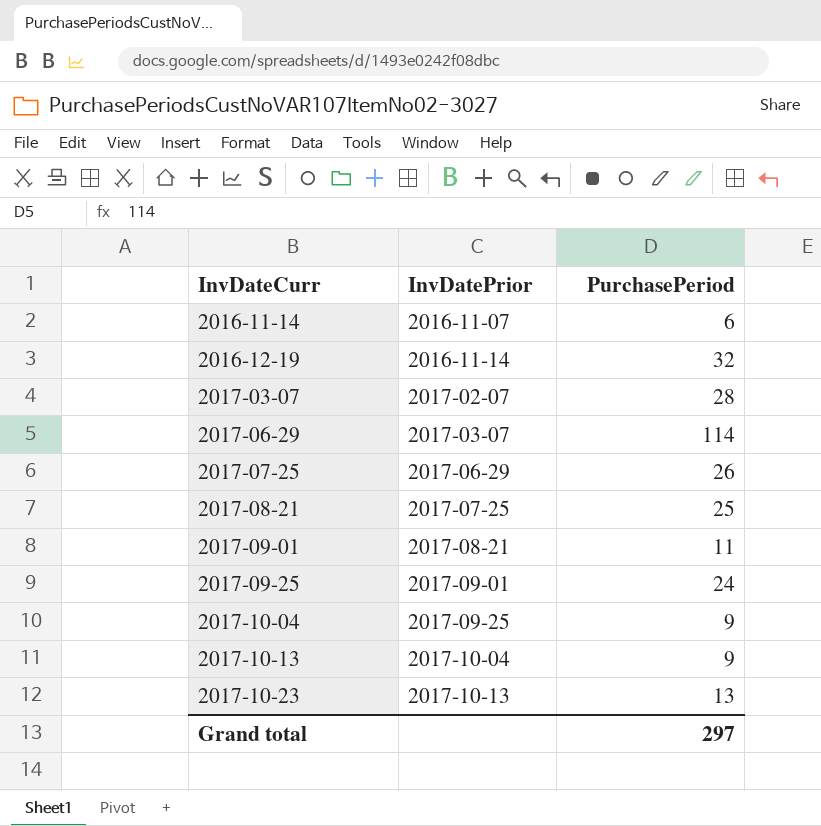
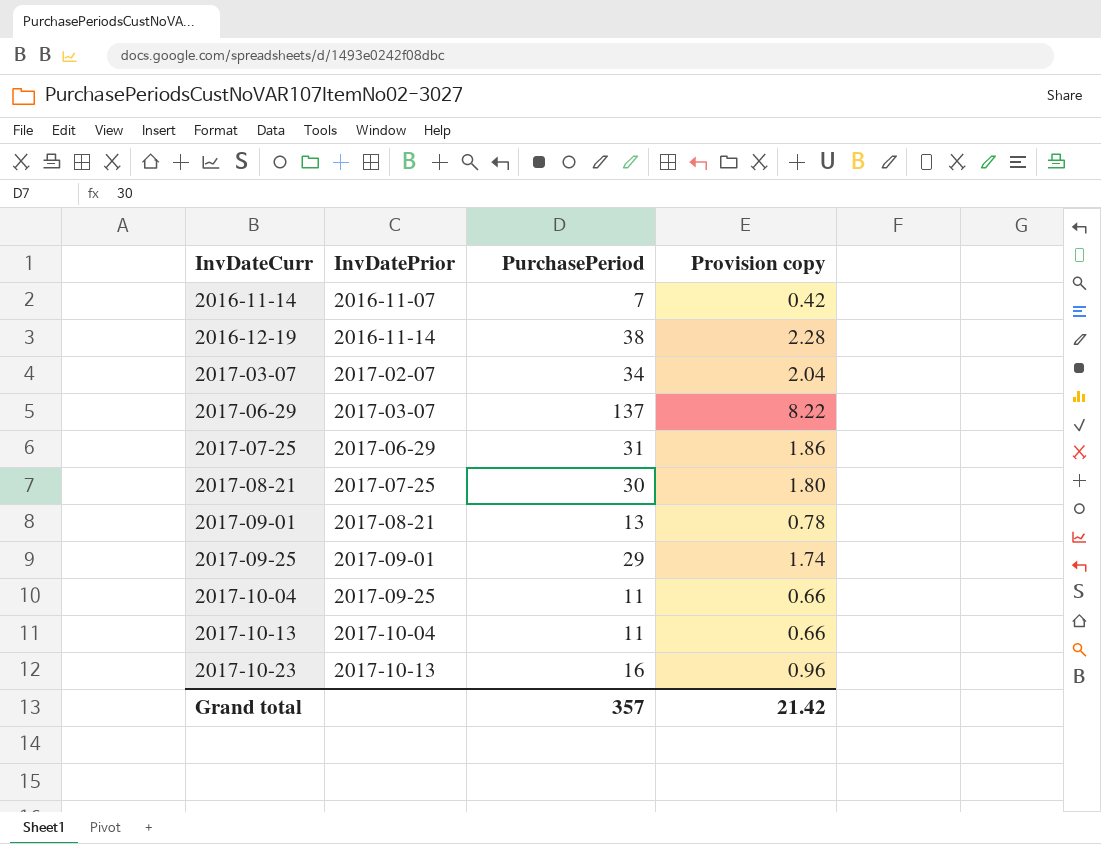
column Provision copy | formula: none -> [PurchasePeriod] * 0.06
2016-11-14 | PurchasePeriod: 6 -> 7
2016-12-19 | PurchasePeriod: 32 -> 38
2017-03-07 | PurchasePeriod: 28 -> 34
2017-06-29 | PurchasePeriod: 114 -> 137
2017-07-25 | PurchasePeriod: 26 -> 31
2017-08-21 | PurchasePeriod: 25 -> 30
2017-09-01 | PurchasePeriod: 11 -> 13
2017-09-25 | PurchasePeriod: 24 -> 29
2017-10-04 | PurchasePeriod: 9 -> 11
2017-10-13 | PurchasePeriod: 9 -> 11
2017-10-23 | PurchasePeriod: 13 -> 16
Grand total | PurchasePeriod: 297 -> 357

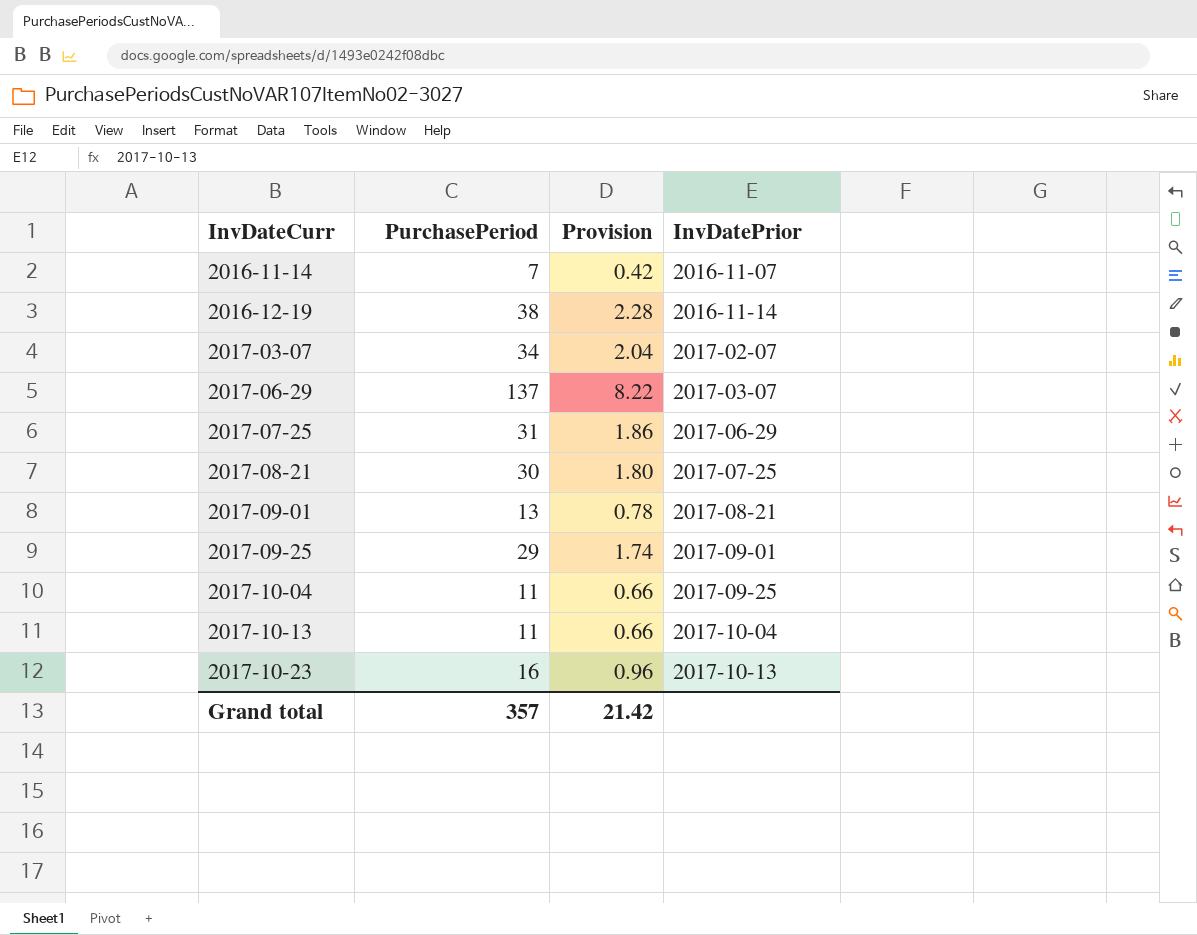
column name: Provision copy -> Provision
column InvDatePrior | position: 2 -> 4

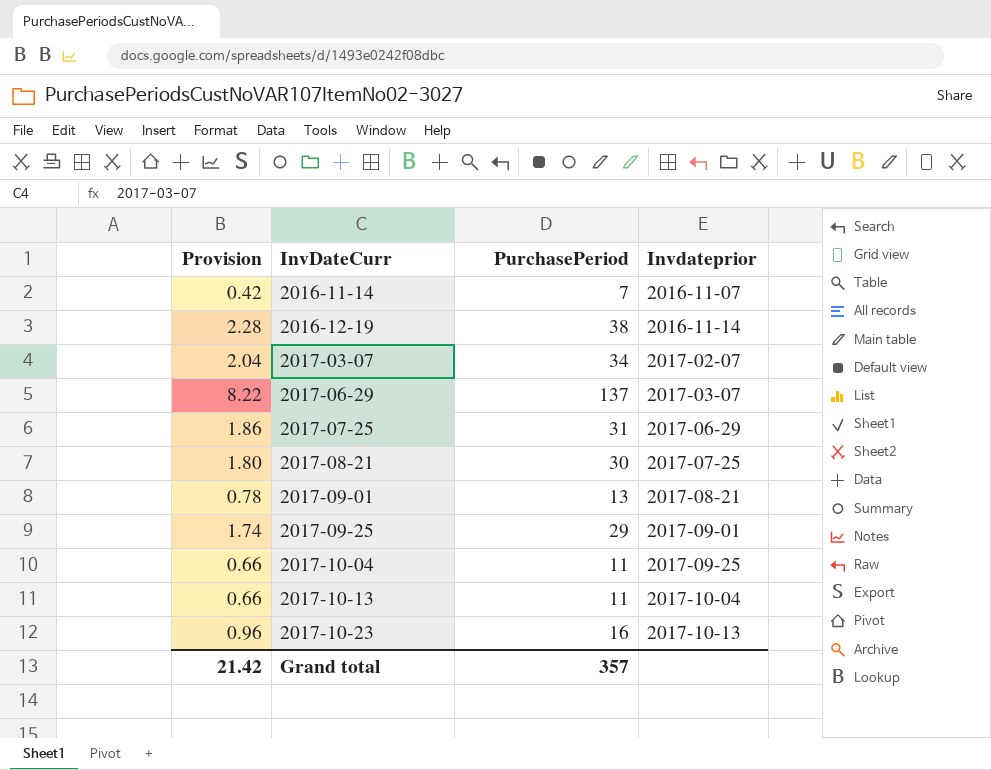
column Provision | position: 3 -> 1
column name: InvDatePrior -> Invdateprior

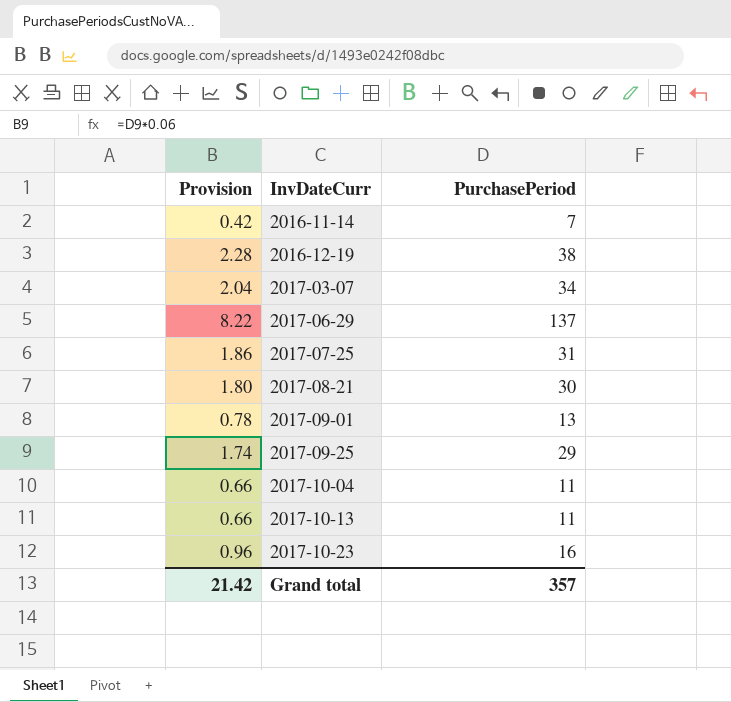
column Invdateprior | position: 4 -> none

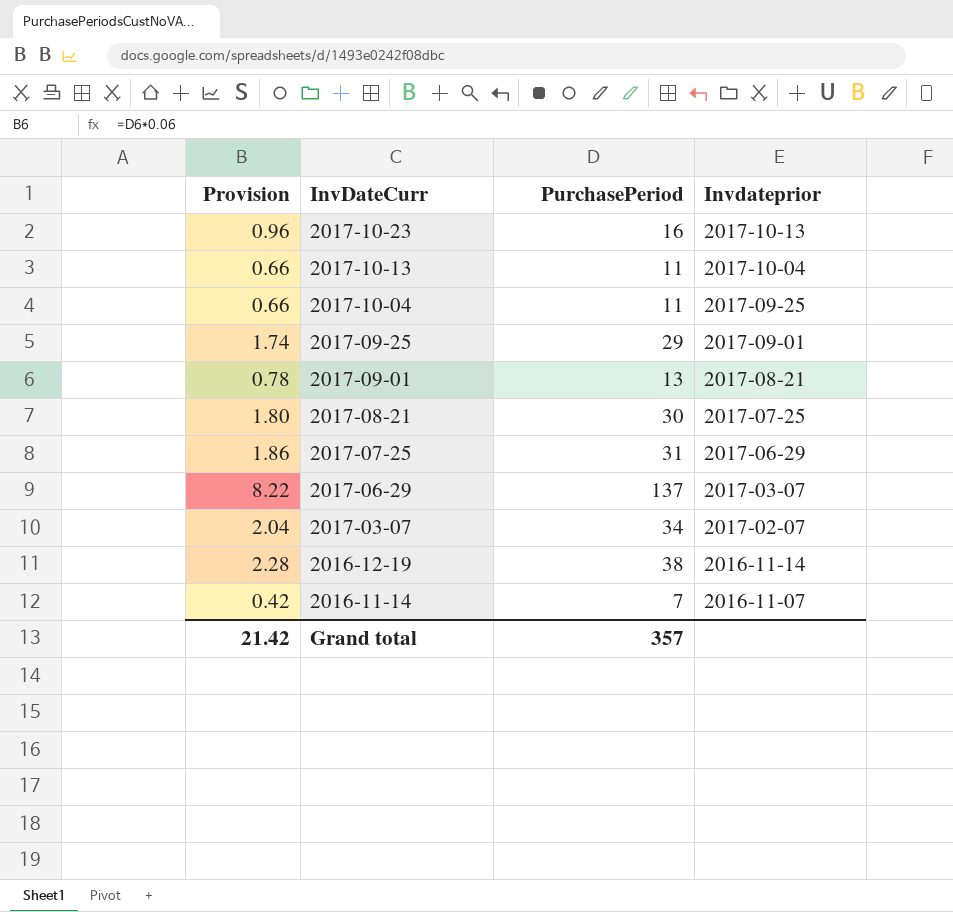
row order: InvDateCurr ascending -> InvDateCurr descending
column Invdateprior | position: none -> 4

